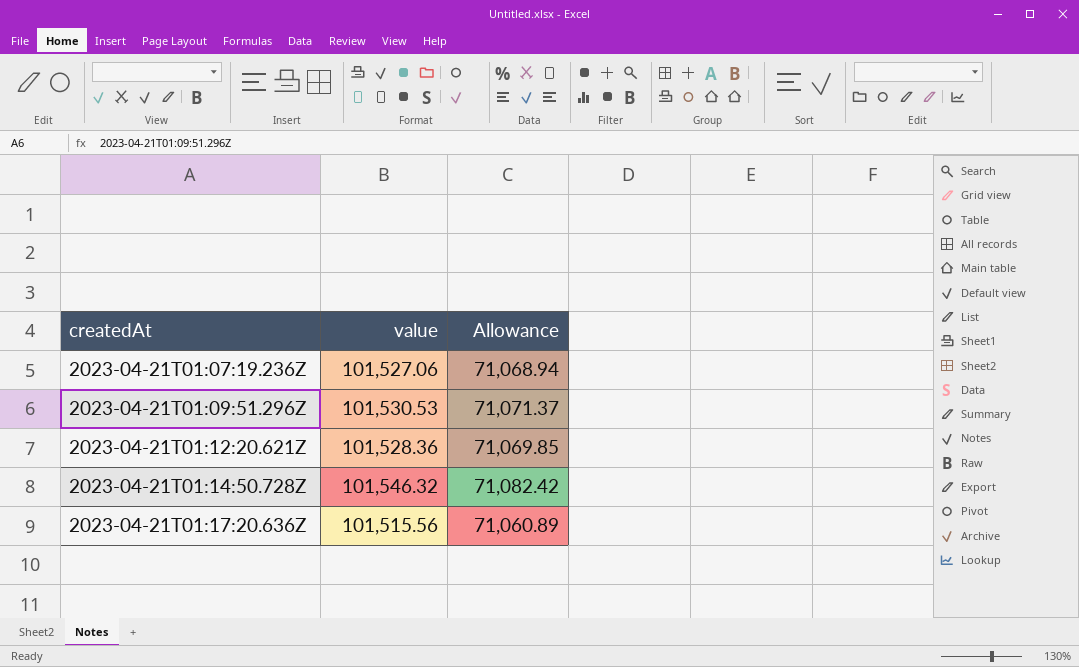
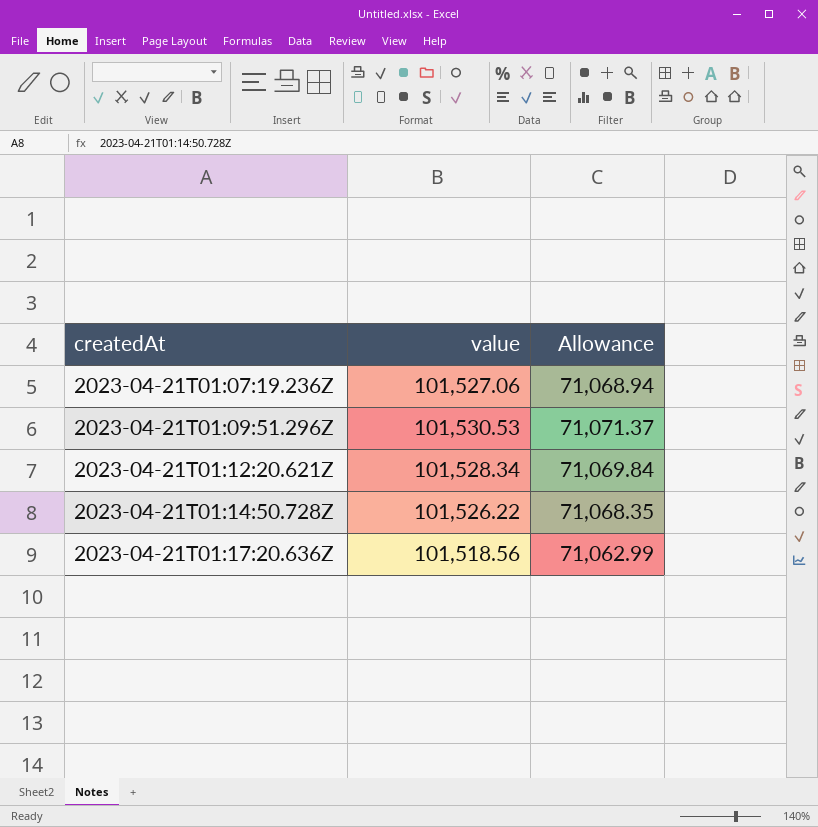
2023-04-21T01:12:20.621Z | value: 101,528.36 -> 101,528.34
2023-04-21T01:12:20.621Z | Allowance: 71,069.85 -> 71,069.84
2023-04-21T01:14:50.728Z | value: 101,546.32 -> 101,526.22
2023-04-21T01:14:50.728Z | Allowance: 71,082.42 -> 71,068.35
2023-04-21T01:17:20.636Z | value: 101,515.56 -> 101,518.56
2023-04-21T01:17:20.636Z | Allowance: 71,060.89 -> 71,062.99

